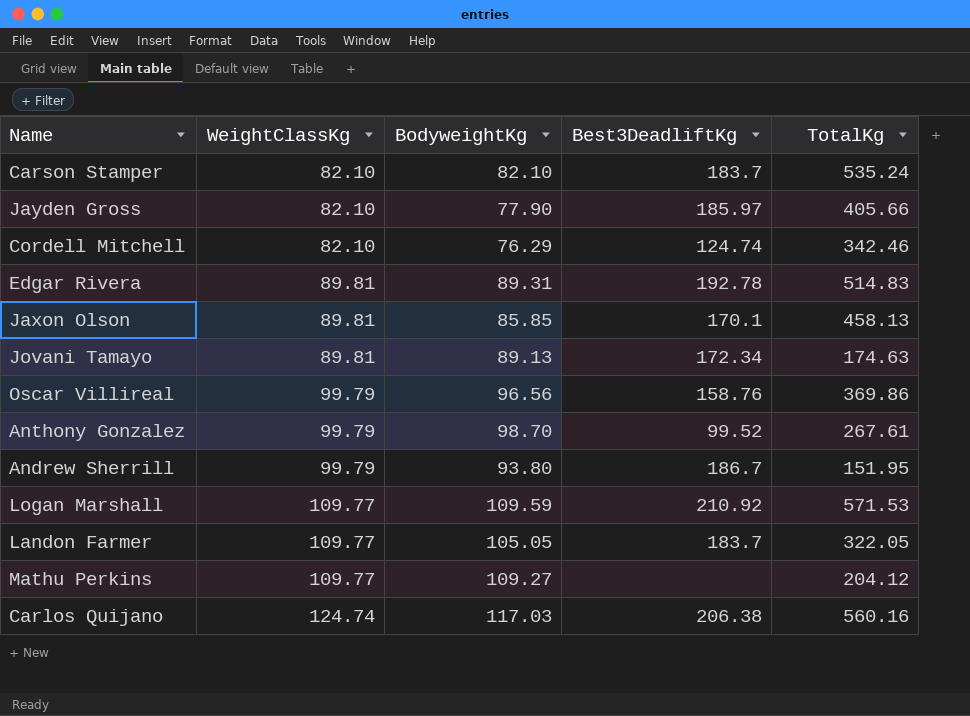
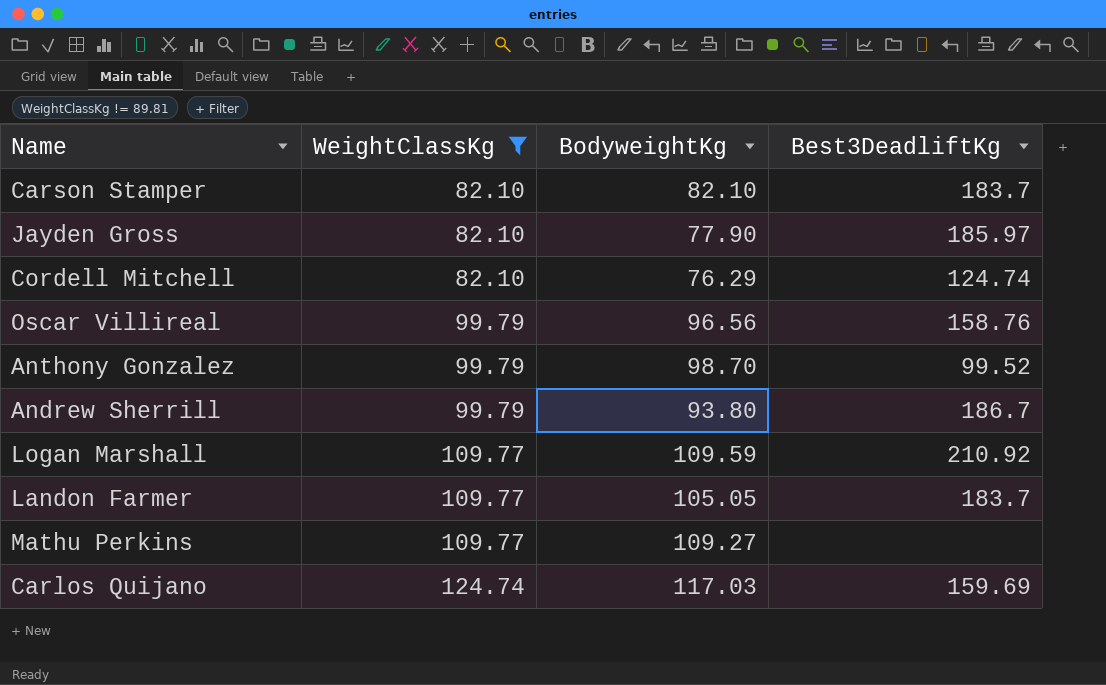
filter: none -> WeightClassKg != 89.81
column TotalKg | position: 5 -> none
Carlos Quijano | Best3DeadliftKg: 206.38 -> 159.69

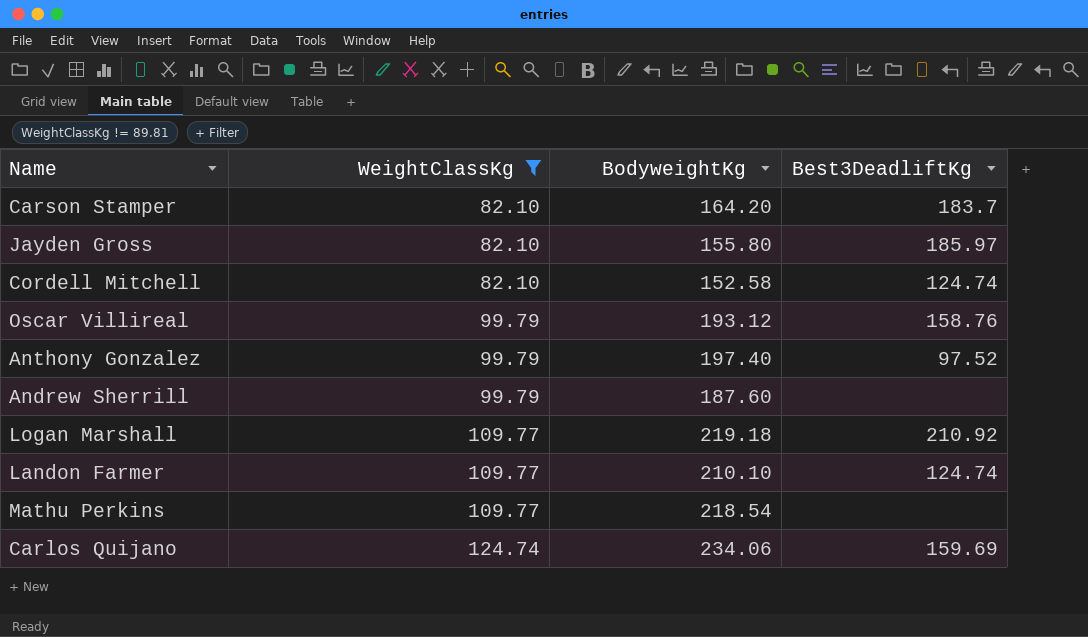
Carson Stamper | BodyweightKg: 82.10 -> 164.20
Jayden Gross | BodyweightKg: 77.90 -> 155.80
Cordell Mitchell | BodyweightKg: 76.29 -> 152.58
Oscar Villireal | BodyweightKg: 96.56 -> 193.12
Anthony Gonzalez | BodyweightKg: 98.70 -> 197.40
Anthony Gonzalez | Best3DeadliftKg: 99.52 -> 97.52
Andrew Sherrill | BodyweightKg: 93.80 -> 187.60
Andrew Sherrill | Best3DeadliftKg: 186.7 -> none
Logan Marshall | BodyweightKg: 109.59 -> 219.18
Landon Farmer | BodyweightKg: 105.05 -> 210.10
Landon Farmer | Best3DeadliftKg: 183.7 -> 124.74
Mathu Perkins | BodyweightKg: 109.27 -> 218.54
Carlos Quijano | BodyweightKg: 117.03 -> 234.06

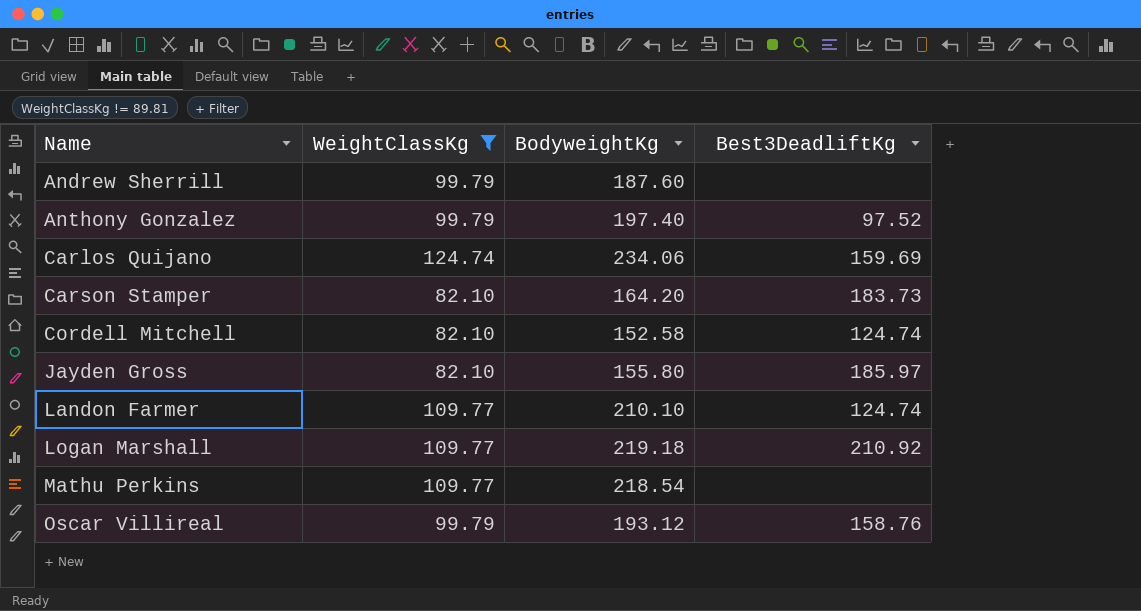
row order: WeightClassKg ascending -> Name ascending
Carson Stamper | Best3DeadliftKg: 183.7 -> 183.73

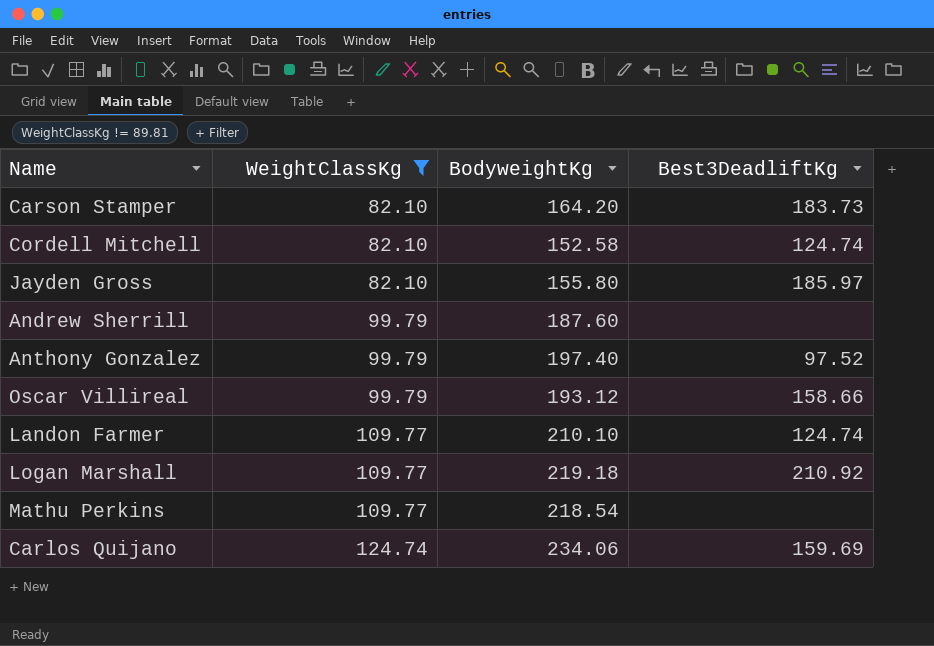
row order: Name ascending -> WeightClassKg ascending
Oscar Villireal | Best3DeadliftKg: 158.76 -> 158.66

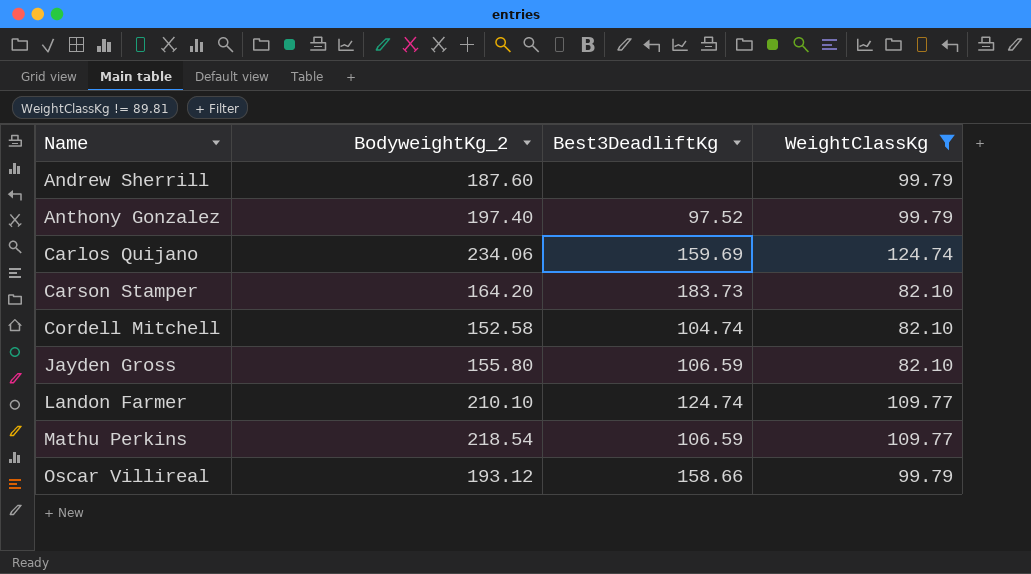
row order: WeightClassKg ascending -> Name ascending
column name: BodyweightKg -> BodyweightKg_2
column WeightClassKg | position: 2 -> 4
row Logan Marshall: 109.77 | 219.18 | 210.92 -> none
Cordell Mitchell | Best3DeadliftKg: 124.74 -> 104.74
Jayden Gross | Best3DeadliftKg: 185.97 -> 106.59
Mathu Perkins | Best3DeadliftKg: none -> 106.59

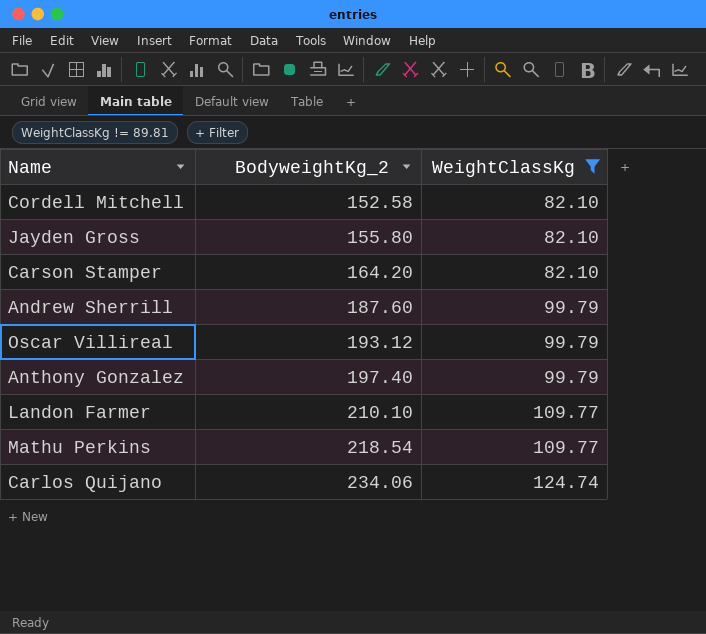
row order: Name ascending -> BodyweightKg_2 ascending
column Best3DeadliftKg | position: 3 -> none

